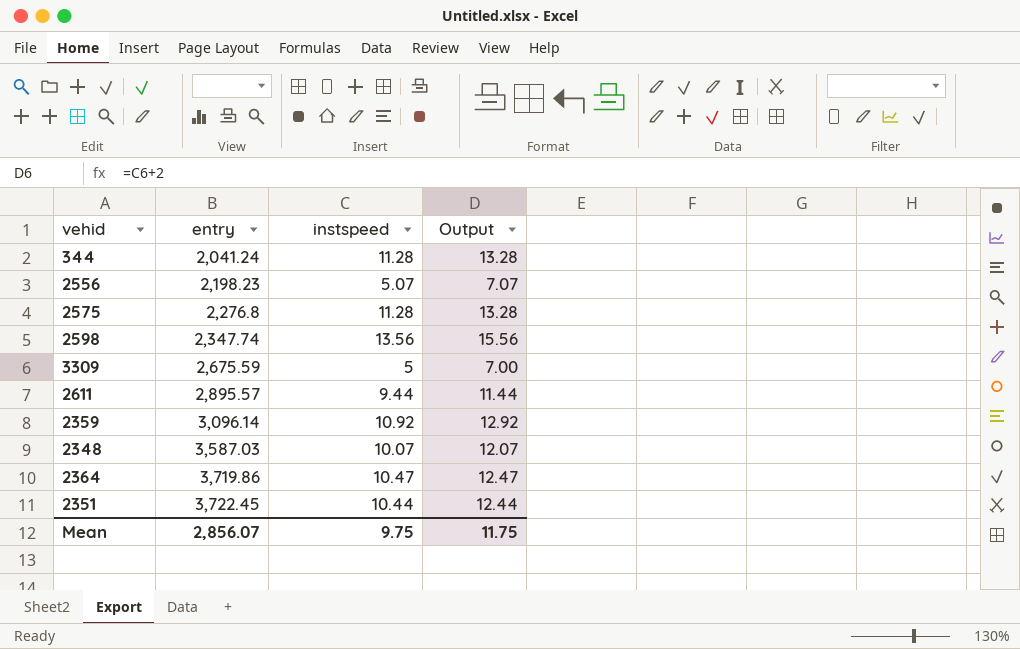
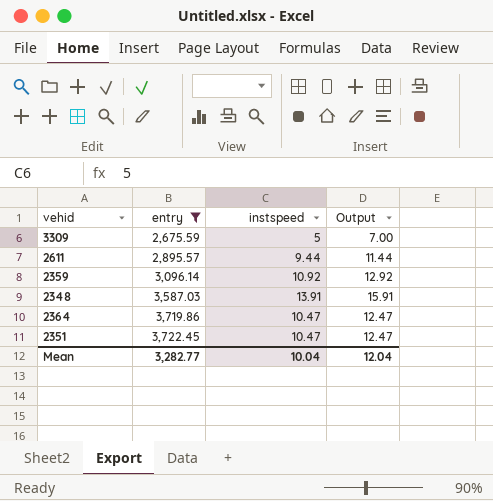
filter: none -> entry >= 2,675.59
2348 | instspeed: 10.07 -> 13.91
2348 | Output: 12.07 -> 15.91
2351 | instspeed: 10.44 -> 10.47
2351 | Output: 12.44 -> 12.47
Mean | entry: 2,856.07 -> 3,282.77
Mean | instspeed: 9.75 -> 10.04
Mean | Output: 11.75 -> 12.04

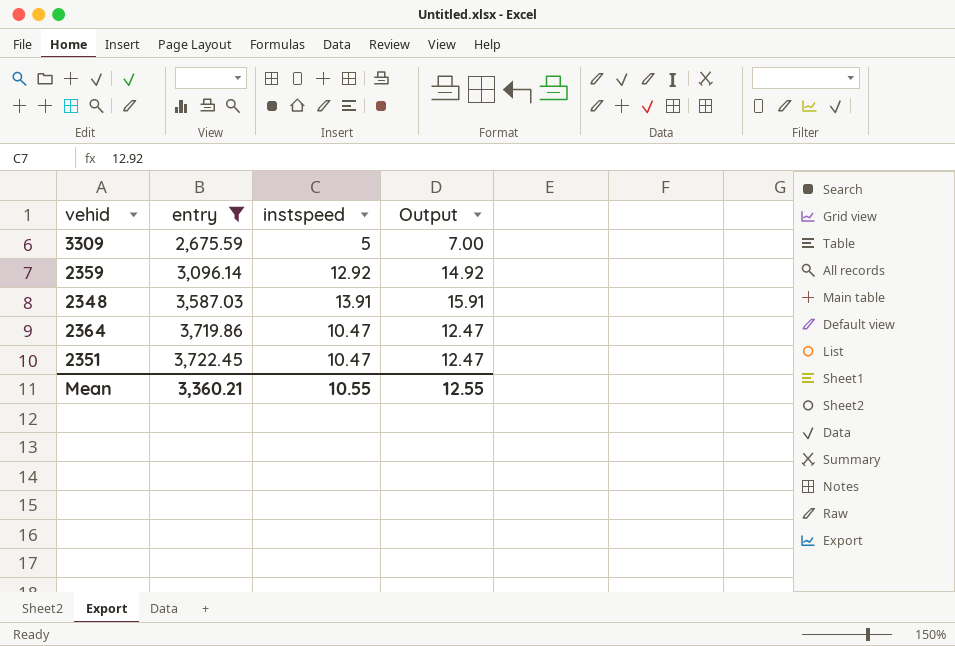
row 2611: 2,895.57 | 9.44 | 11.44 -> none
2359 | instspeed: 10.92 -> 12.92
2359 | Output: 12.92 -> 14.92
Mean | entry: 3,282.77 -> 3,360.21
Mean | instspeed: 10.04 -> 10.55
Mean | Output: 12.04 -> 12.55

